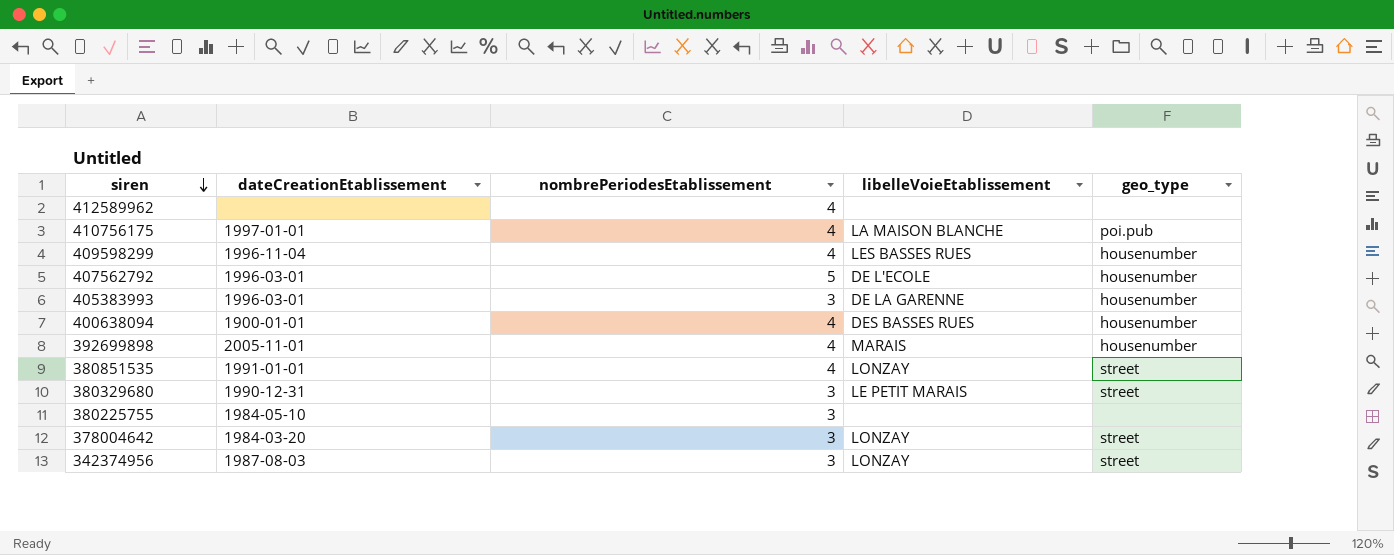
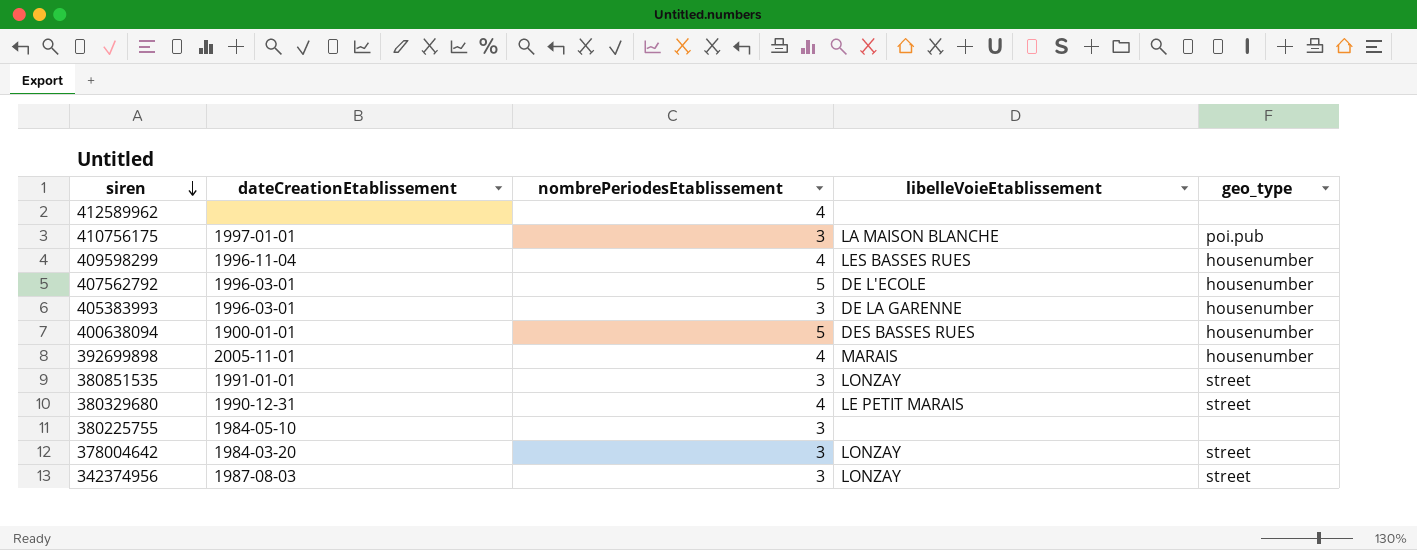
410756175 | nombrePeriodesEtablissement: 4 -> 3
400638094 | nombrePeriodesEtablissement: 4 -> 5
380851535 | nombrePeriodesEtablissement: 4 -> 3
380329680 | nombrePeriodesEtablissement: 3 -> 4

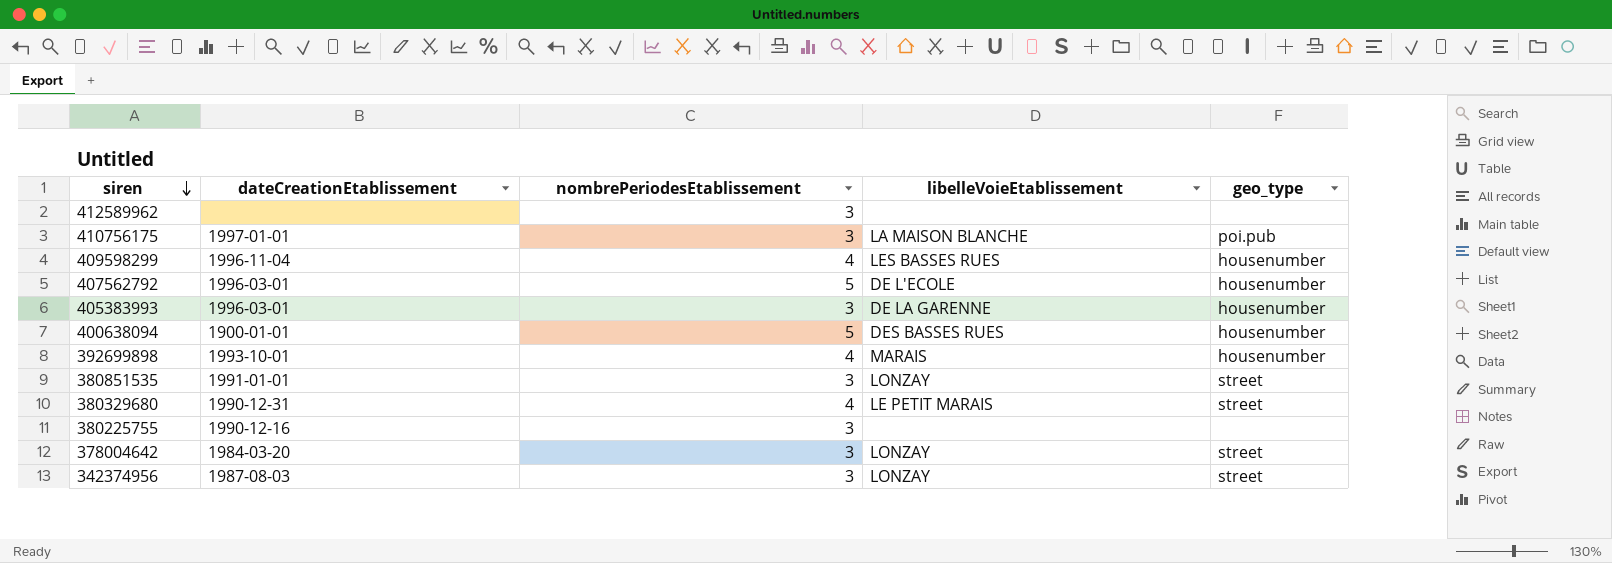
412589962 | nombrePeriodesEtablissement: 4 -> 3
392699898 | dateCreationEtablissement: 2005-11-01 -> 1993-10-01
380225755 | dateCreationEtablissement: 1984-05-10 -> 1990-12-16

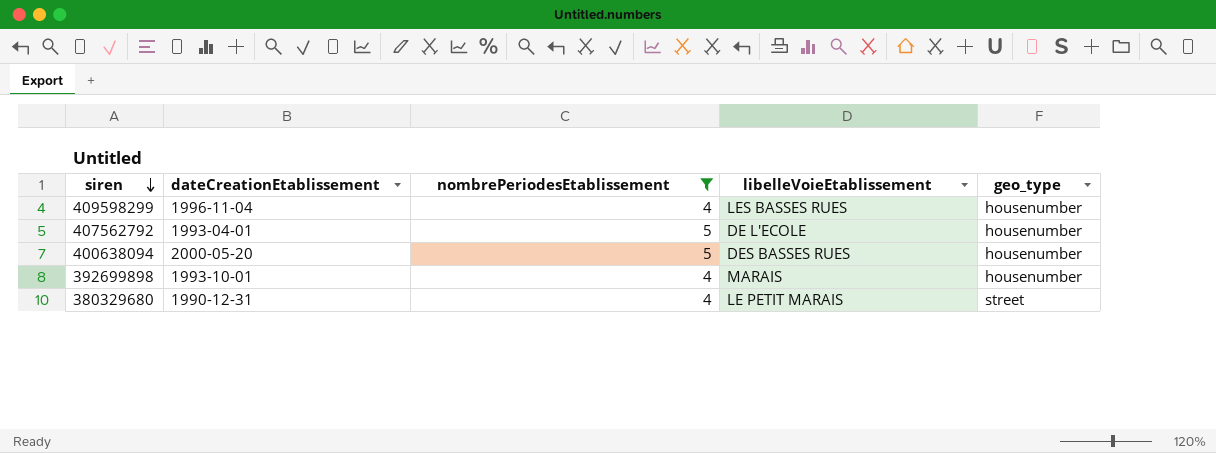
filter: none -> nombrePeriodesEtablissement != 3
407562792 | dateCreationEtablissement: 1996-03-01 -> 1993-04-01
400638094 | dateCreationEtablissement: 1900-01-01 -> 2000-05-20

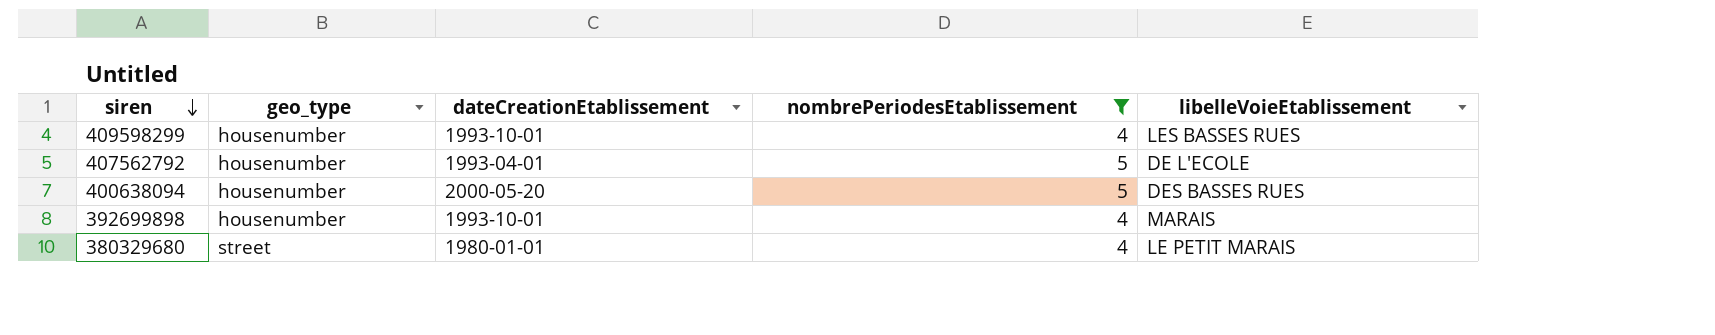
column geo_type | position: 5 -> 2
409598299 | dateCreationEtablissement: 1996-11-04 -> 1993-10-01
380329680 | dateCreationEtablissement: 1990-12-31 -> 1980-01-01

